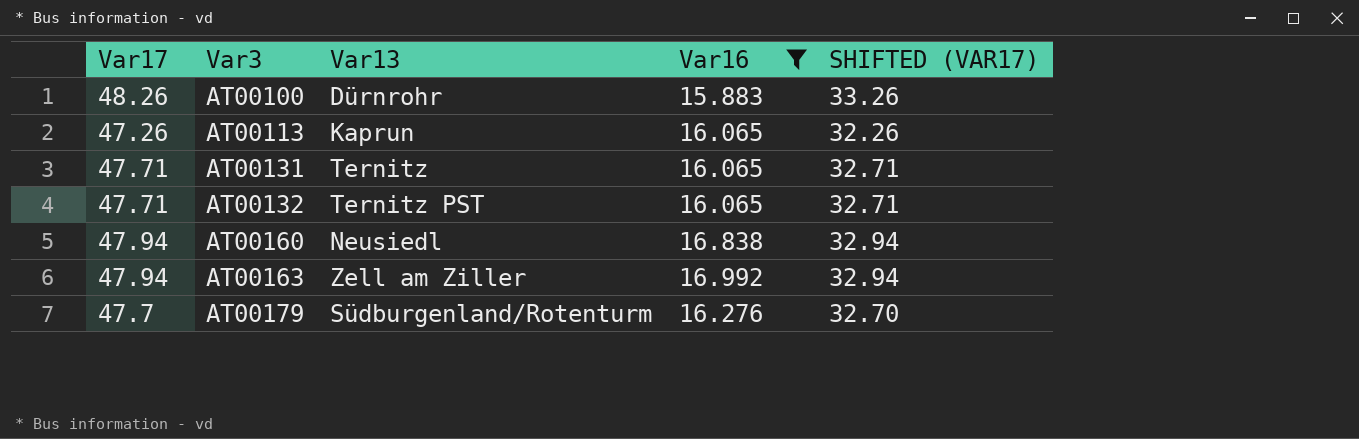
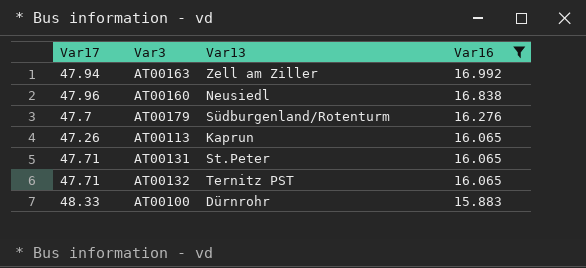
row order: Var3 ascending -> Var16 descending
column SHIFTED (VAR17) | formula: [Var17] - 15 -> none
AT00160 | Var17: 47.94 -> 47.96
AT00131 | Var13: Ternitz -> St.Peter
AT00100 | Var17: 48.26 -> 48.33

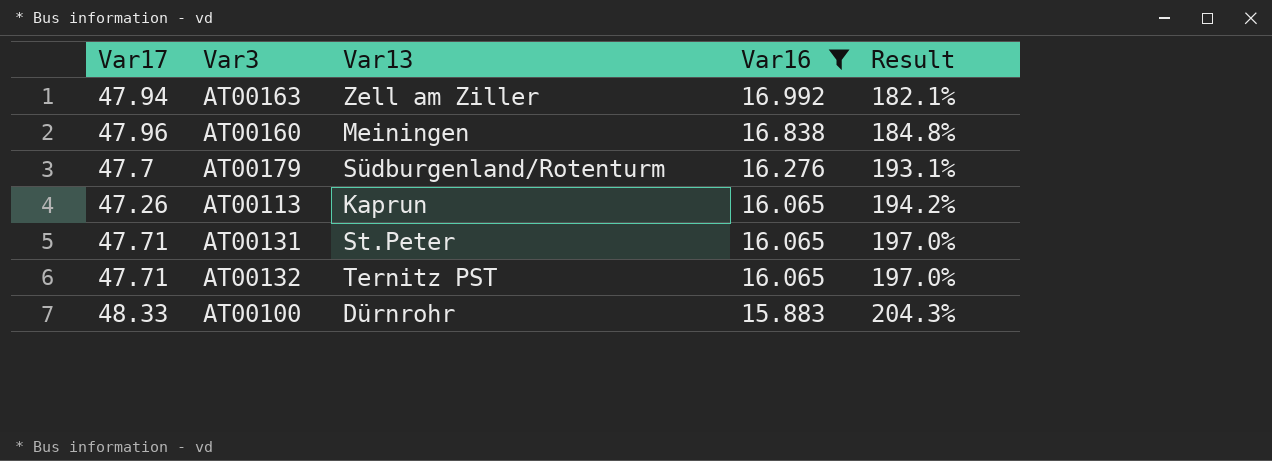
column Result | formula: none -> ([Var17] - [Var16]) / [Var16]
AT00160 | Var13: Neusiedl -> Meiningen

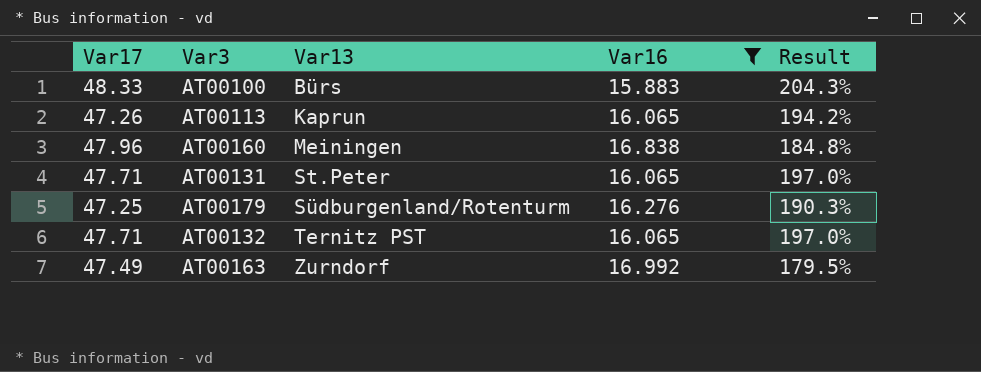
row order: Var16 descending -> Var13 ascending
AT00100 | Var13: Dürnrohr -> Bürs
AT00179 | Var17: 47.7 -> 47.25
AT00179 | Result: 193.1% -> 190.3%
AT00163 | Var17: 47.94 -> 47.49
AT00163 | Var13: Zell am Ziller -> Zurndorf
AT00163 | Result: 182.1% -> 179.5%

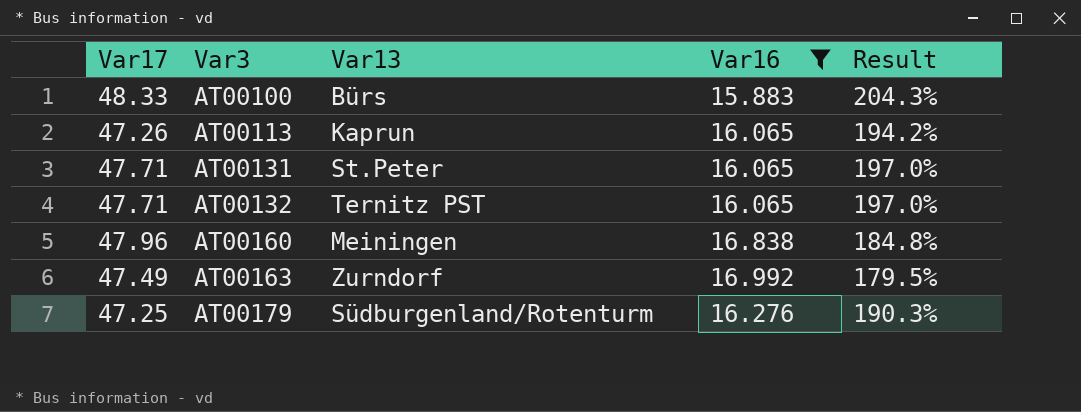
row order: Var13 ascending -> Var3 ascending

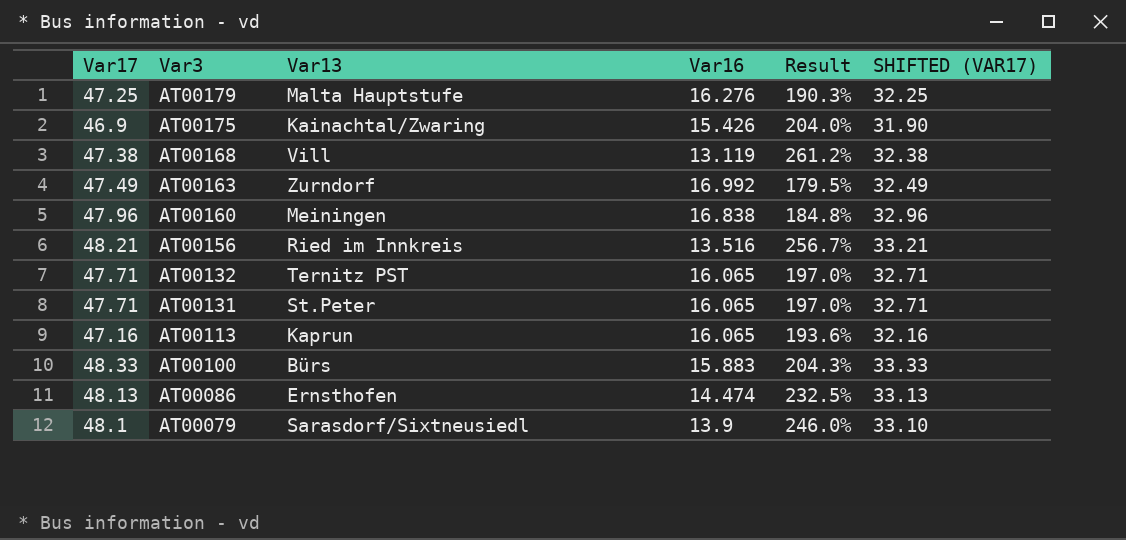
filter: Var16 >= 15.883 -> none
row order: Var3 ascending -> Var3 descending
column SHIFTED (VAR17) | formula: none -> [Var17] - 15
AT00179 | Var13: Südburgenland/Rotenturm -> Malta Hauptstufe
AT00113 | Var17: 47.26 -> 47.16
AT00113 | Result: 194.2% -> 193.6%

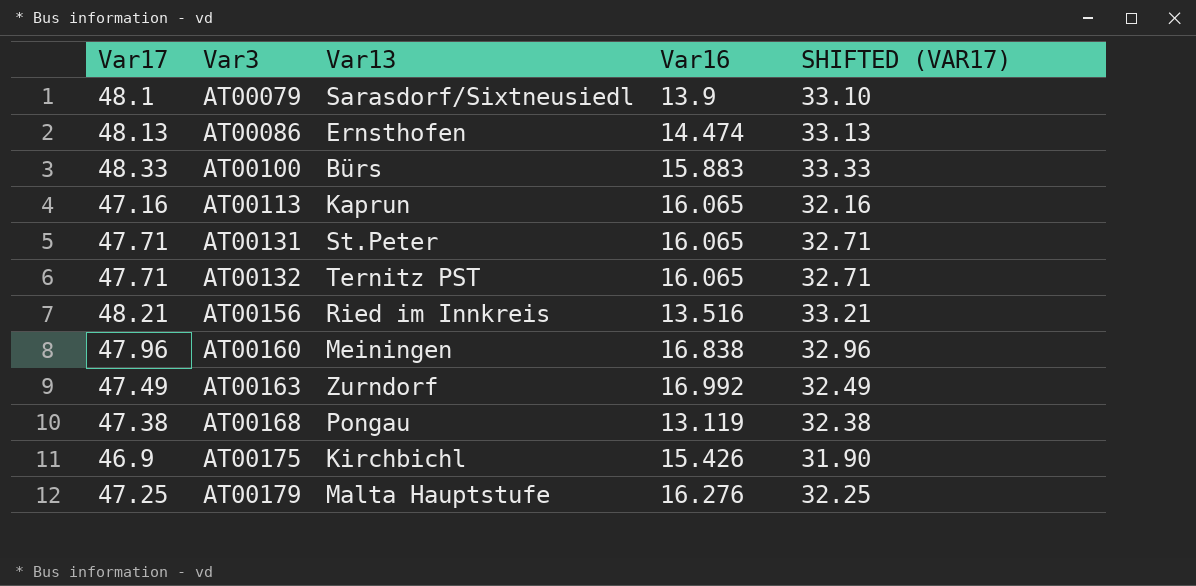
row order: Var3 descending -> Var3 ascending
column Result | formula: ([Var17] - [Var16]) / [Var16] -> none
AT00168 | Var13: Vill -> Pongau
AT00175 | Var13: Kainachtal/Zwaring -> Kirchbichl

